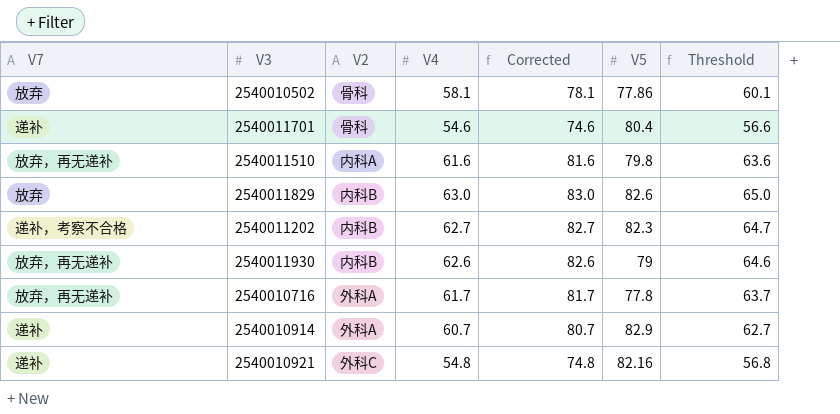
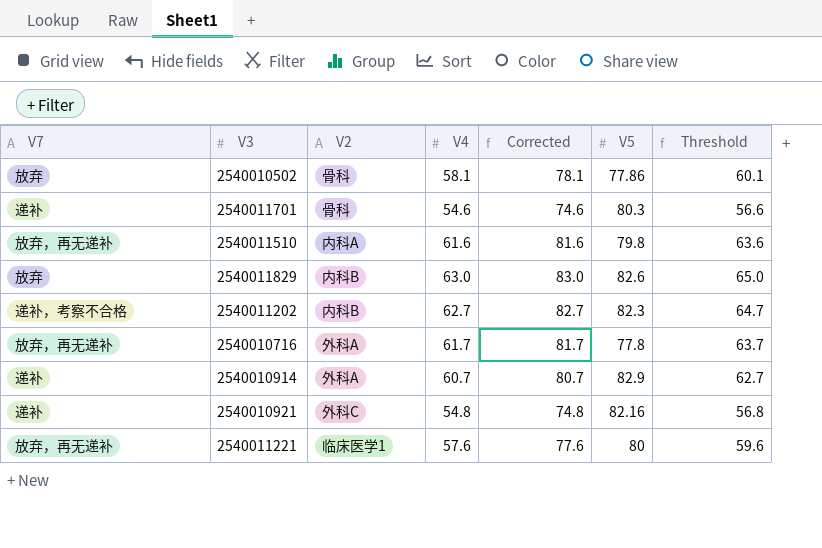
row 2540011930: 放弃，再无递补 | 内科B | 62.6 | 82.6 | 79 | 64.6 -> none
2540011701 | V5: 80.4 -> 80.3
row 2540011221: none -> 放弃，再无递补 | 临床医学1 | 57.6 | 77.6 | 80 | 59.6

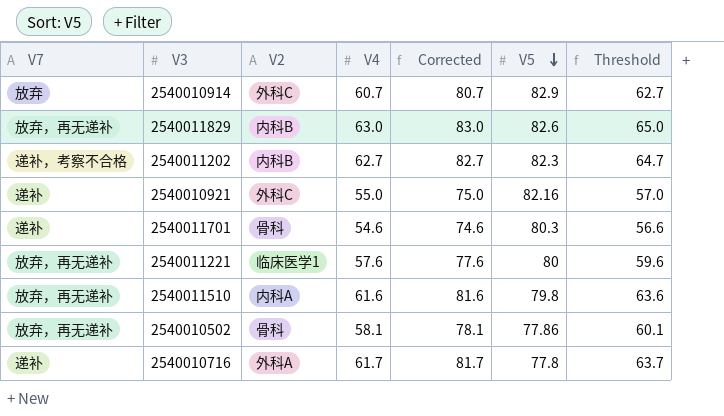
row order: none -> V5 descending
2540010914 | V7: 递补 -> 放弃
2540010914 | V2: 外科A -> 外科C
2540011829 | V7: 放弃 -> 放弃，再无递补
2540010921 | V4: 54.8 -> 55.0
2540010921 | Corrected: 74.8 -> 75.0
2540010921 | Threshold: 56.8 -> 57.0
2540010502 | V7: 放弃 -> 放弃，再无递补
2540010716 | V7: 放弃，再无递补 -> 递补

